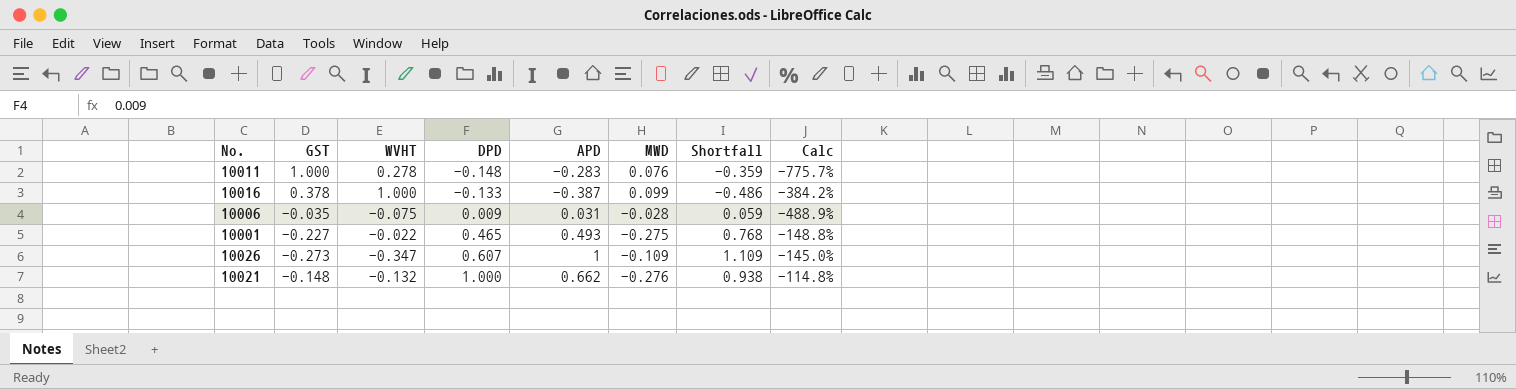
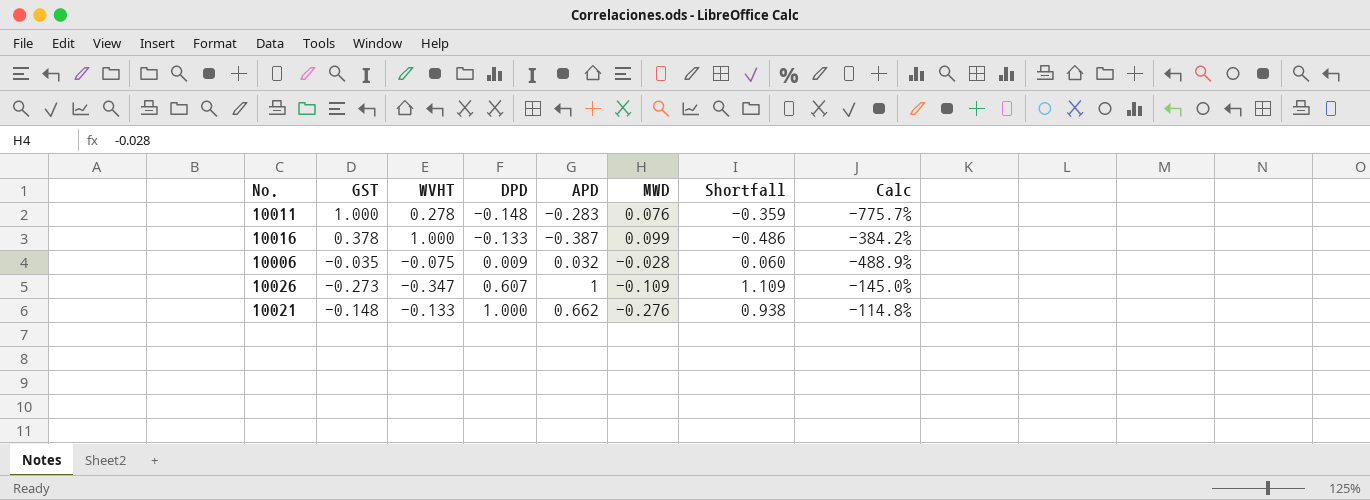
row 10001: -0.227 | -0.022 | 0.465 | 0.493 | -0.275 | 0.768 | -148.8% -> none
10006 | APD: 0.031 -> 0.032
10006 | Shortfall: 0.059 -> 0.060
10021 | WVHT: -0.132 -> -0.133

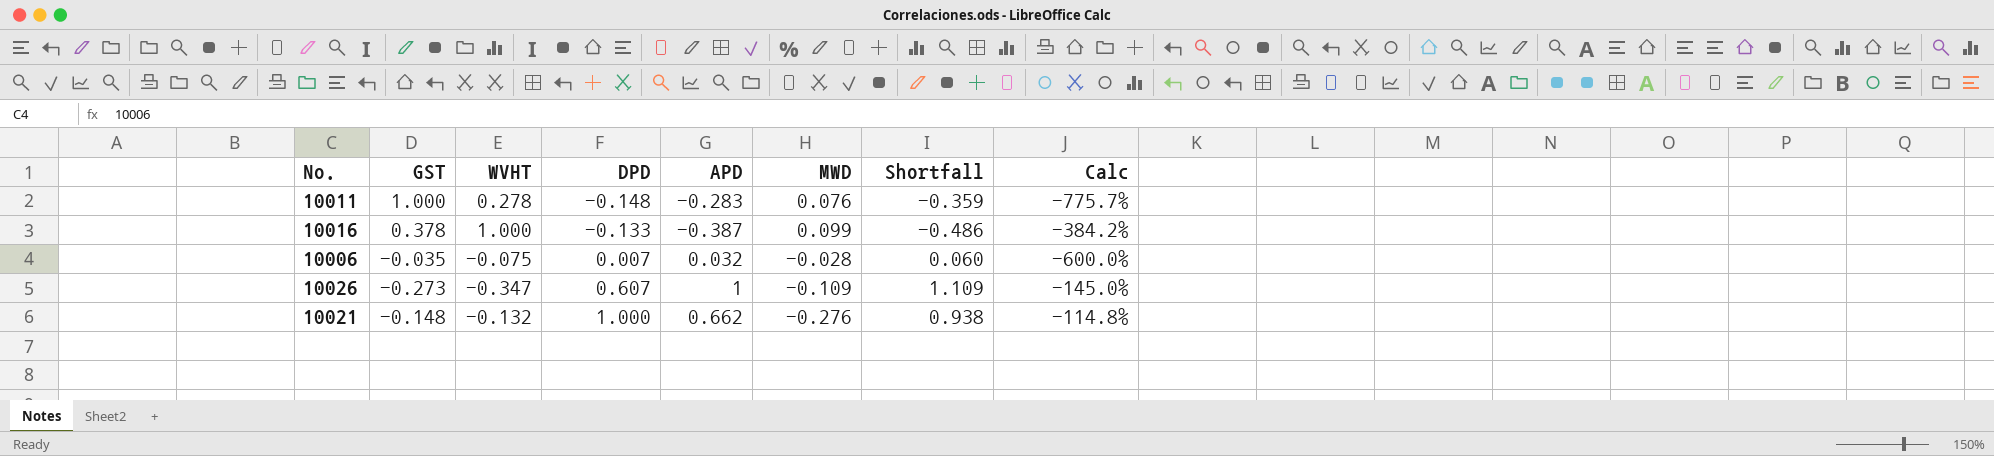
10006 | DPD: 0.009 -> 0.007
10006 | Calc: -488.9% -> -600.0%
10021 | WVHT: -0.133 -> -0.132

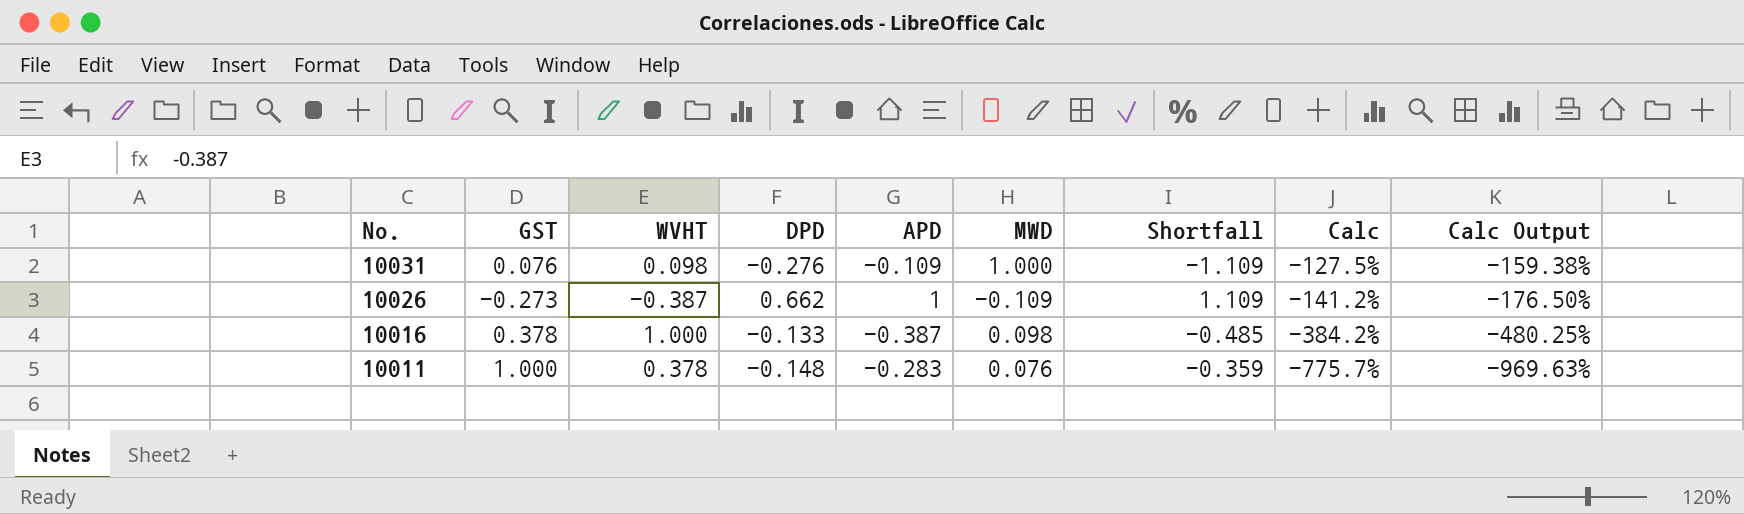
row order: DPD ascending -> No. descending
column Calc Output | formula: none -> [Calc] * 1.25
row 10006: -0.035 | -0.075 | 0.007 | 0.032 | -0.028 | 0.060 | -600.0% -> none
row 10021: -0.148 | -0.132 | 1.000 | 0.662 | -0.276 | 0.938 | -114.8% -> none
row 10031: none -> 0.076 | 0.098 | -0.276 | -0.109 | 1.000 | -1.109 | -127.5% | -159.38%
10026 | WVHT: -0.347 -> -0.387
10026 | DPD: 0.607 -> 0.662
10026 | Calc: -145.0% -> -141.2%
10016 | MWD: 0.099 -> 0.098
10016 | Shortfall: -0.486 -> -0.485
10011 | WVHT: 0.278 -> 0.378

